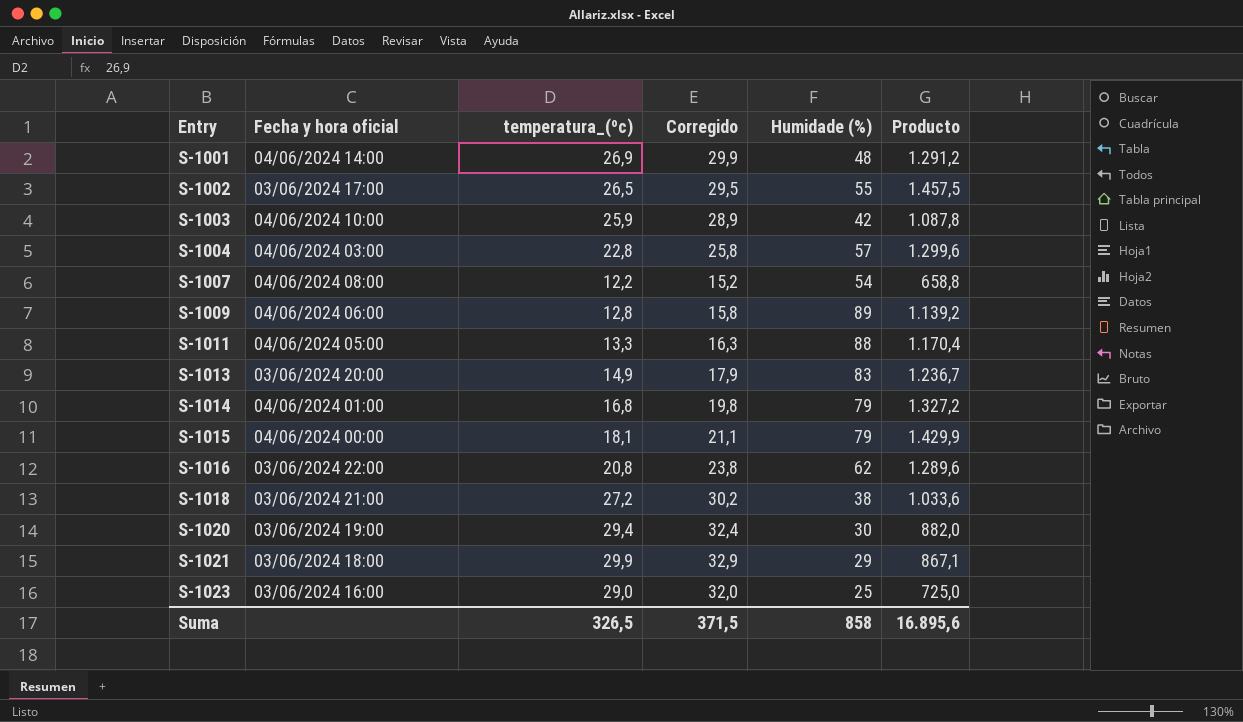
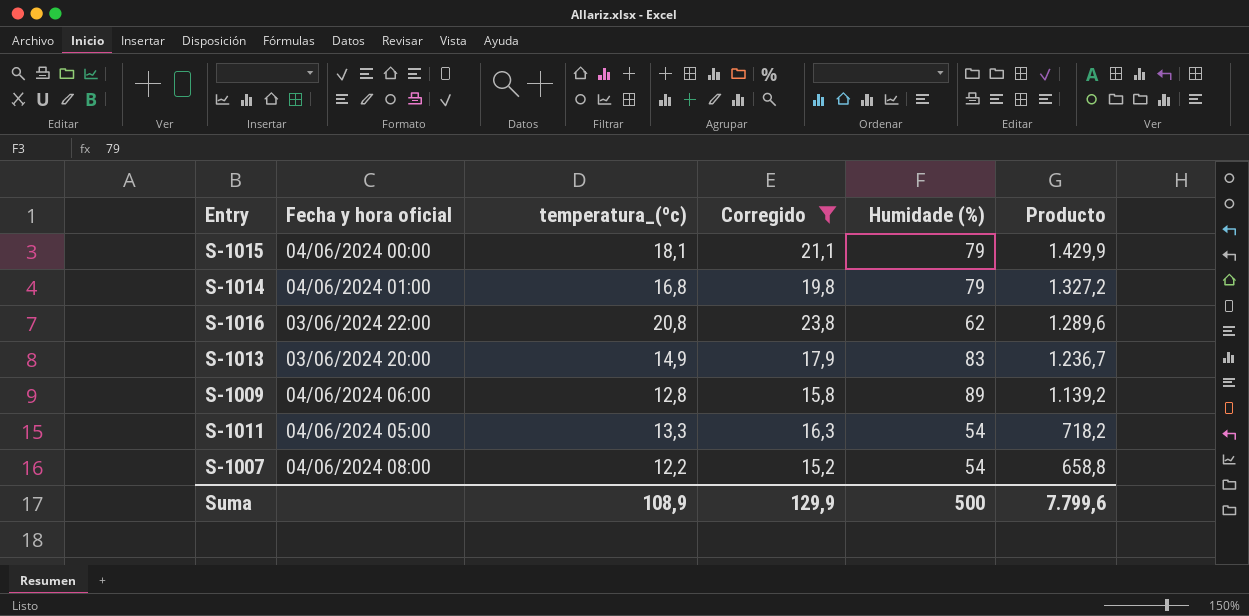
filter: none -> Corregido <= 23,8
row order: Entry ascending -> Producto descending
S-1011 | Humidade (%): 88 -> 54
S-1011 | Producto: 1.170,4 -> 718,2
Suma | temperatura_(ºc): 326,5 -> 108,9
Suma | Corregido: 371,5 -> 129,9
Suma | Humidade (%): 858 -> 500
Suma | Producto: 16.895,6 -> 7.799,6

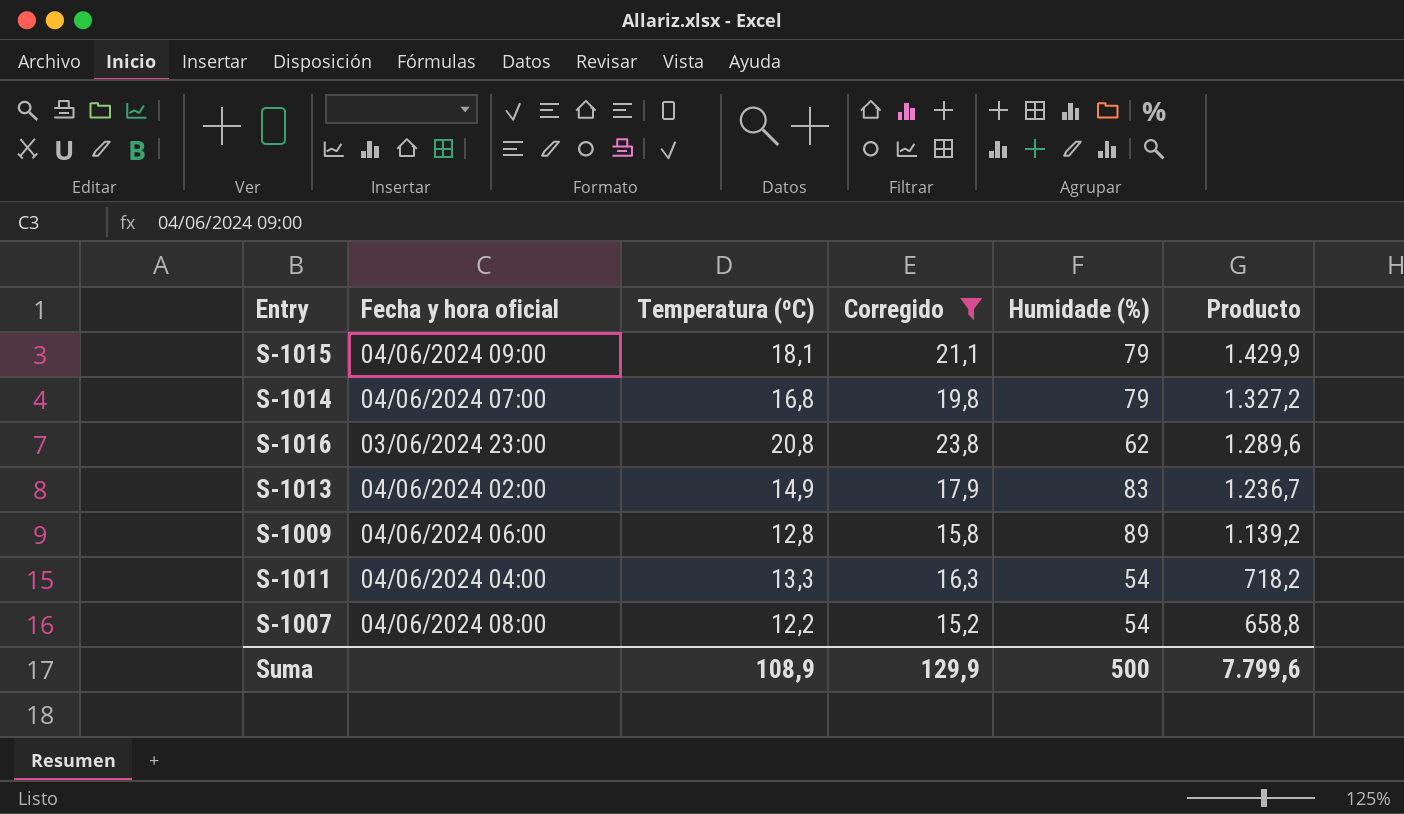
column name: temperatura_(ºc) -> Temperatura (ºC)
S-1015 | Fecha y hora oficial: 04/06/2024 00:00 -> 04/06/2024 09:00
S-1014 | Fecha y hora oficial: 04/06/2024 01:00 -> 04/06/2024 07:00
S-1016 | Fecha y hora oficial: 03/06/2024 22:00 -> 03/06/2024 23:00
S-1013 | Fecha y hora oficial: 03/06/2024 20:00 -> 04/06/2024 02:00
S-1011 | Fecha y hora oficial: 04/06/2024 05:00 -> 04/06/2024 04:00

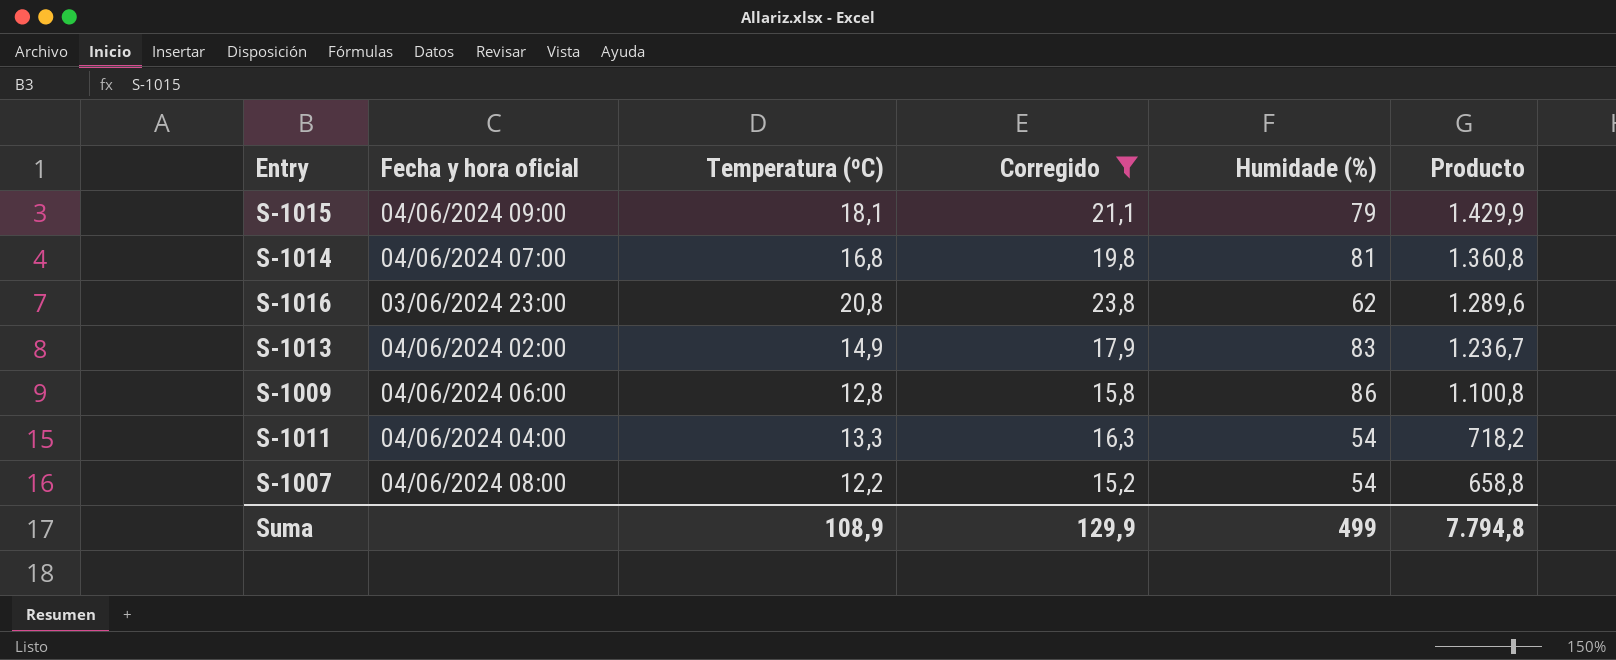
S-1014 | Humidade (%): 79 -> 81
S-1014 | Producto: 1.327,2 -> 1.360,8
S-1009 | Humidade (%): 89 -> 86
S-1009 | Producto: 1.139,2 -> 1.100,8
Suma | Humidade (%): 500 -> 499
Suma | Producto: 7.799,6 -> 7.794,8

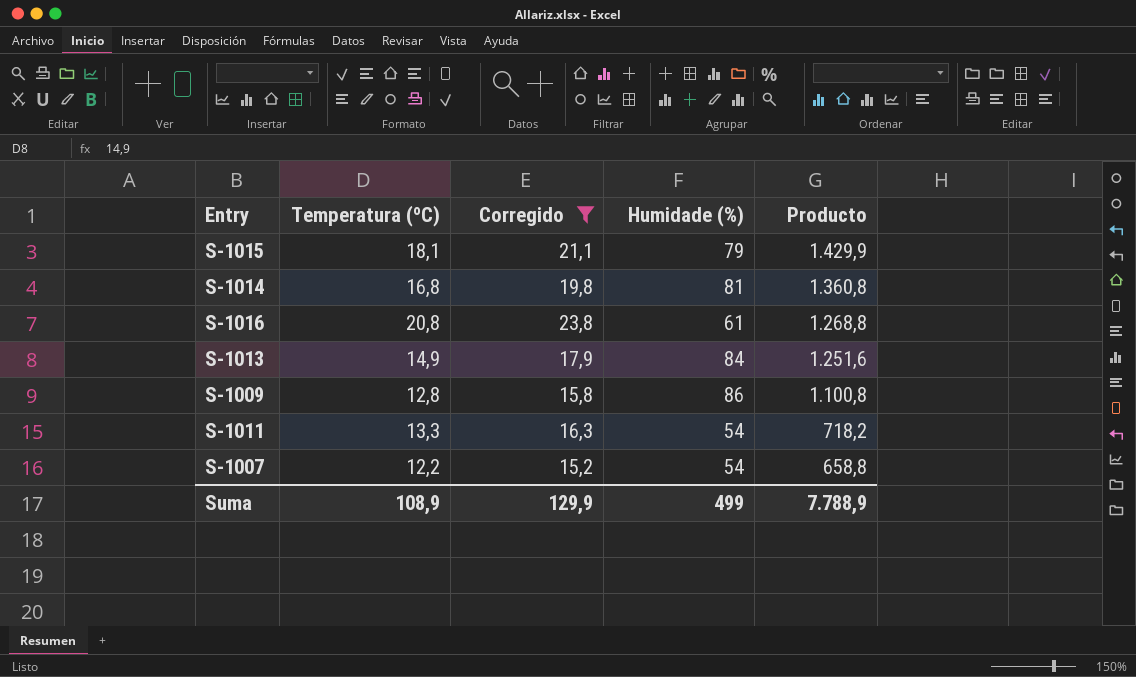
column Fecha y hora oficial | position: 2 -> none
S-1016 | Humidade (%): 62 -> 61
S-1016 | Producto: 1.289,6 -> 1.268,8
S-1013 | Humidade (%): 83 -> 84
S-1013 | Producto: 1.236,7 -> 1.251,6
Suma | Producto: 7.794,8 -> 7.788,9

